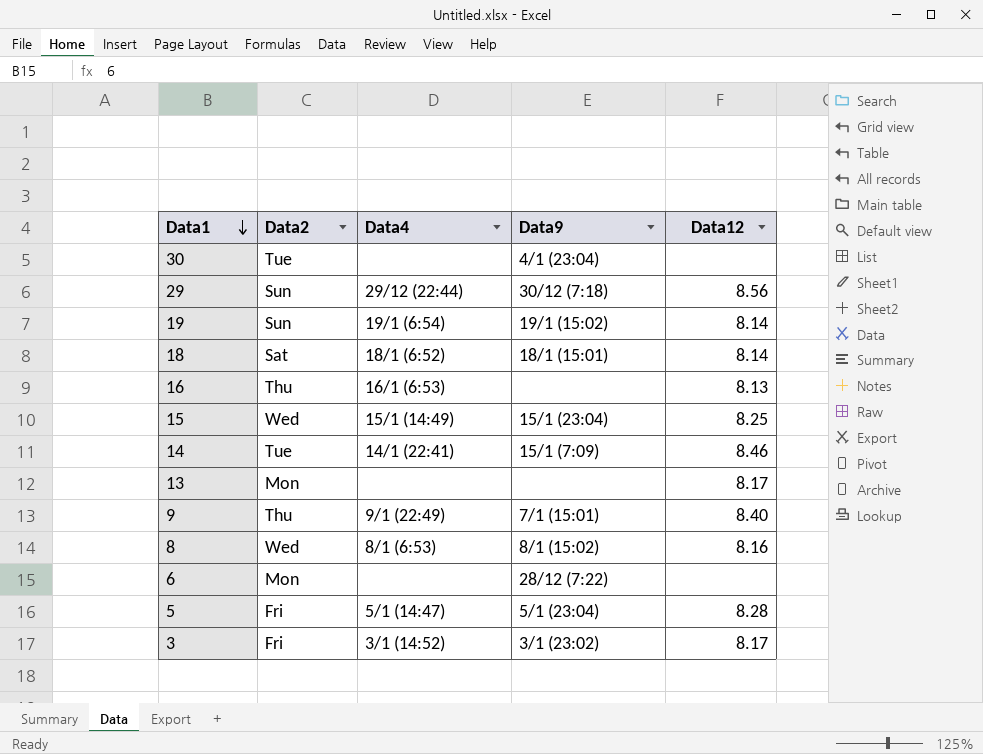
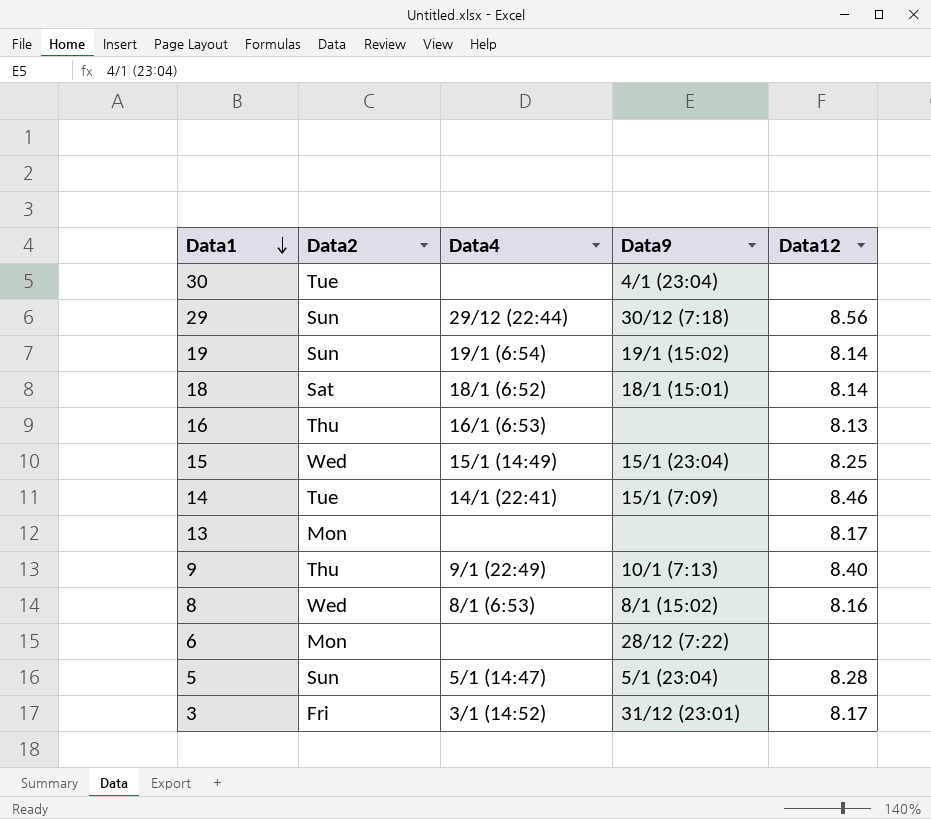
9 | Data9: 7/1 (15:01) -> 10/1 (7:13)
5 | Data2: Fri -> Sun
3 | Data9: 3/1 (23:02) -> 31/12 (23:01)

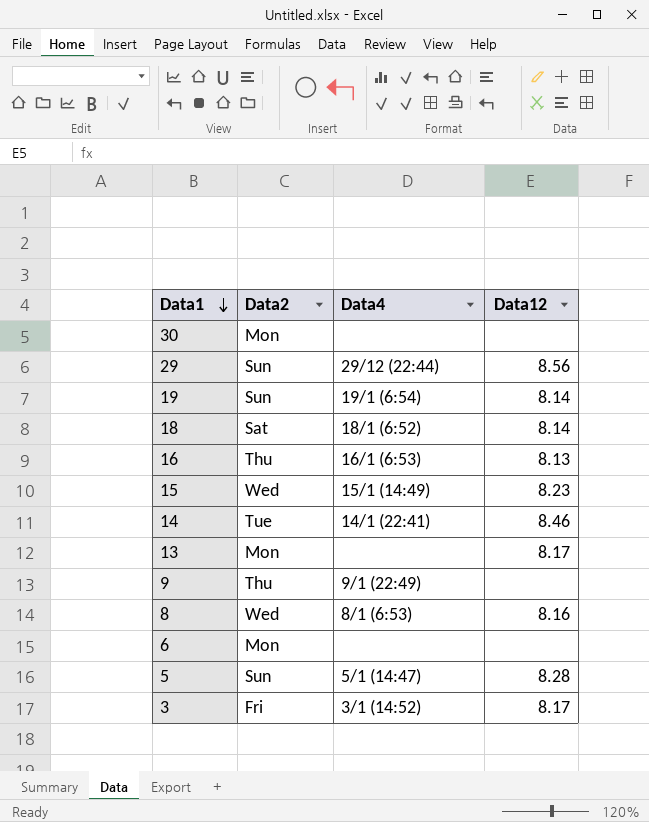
column Data9 | position: 4 -> none
30 | Data2: Tue -> Mon
15 | Data12: 8.25 -> 8.23
9 | Data12: 8.40 -> none

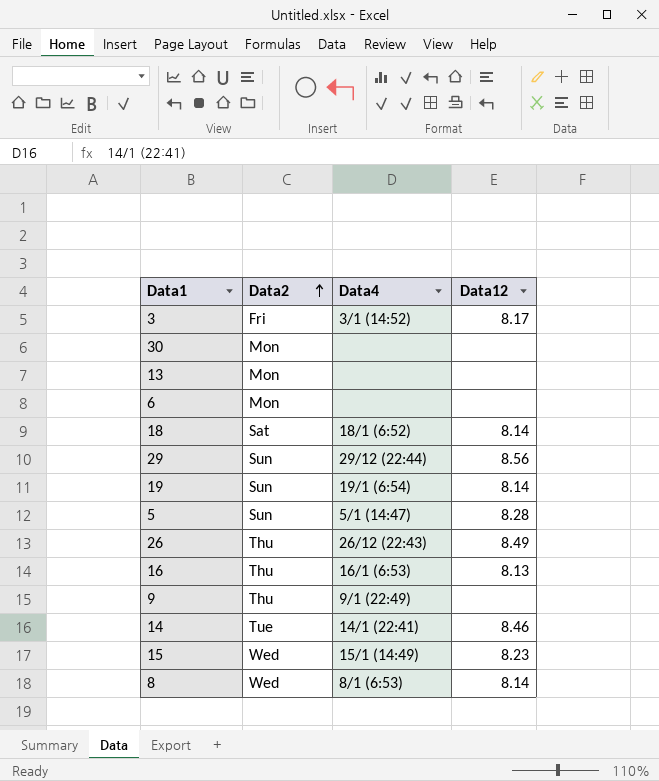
row order: Data1 descending -> Data2 ascending
13 | Data12: 8.17 -> none
row 26: none -> Thu | 26/12 (22:43) | 8.49
8 | Data12: 8.16 -> 8.14

